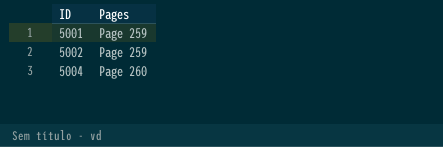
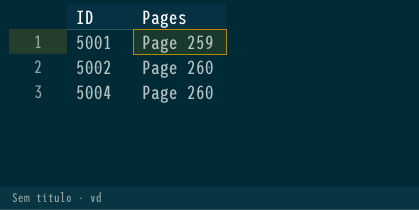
5002 | Pages: Page 259 -> Page 260

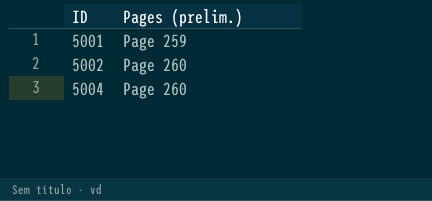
column name: Pages -> Pages (prelim.)

